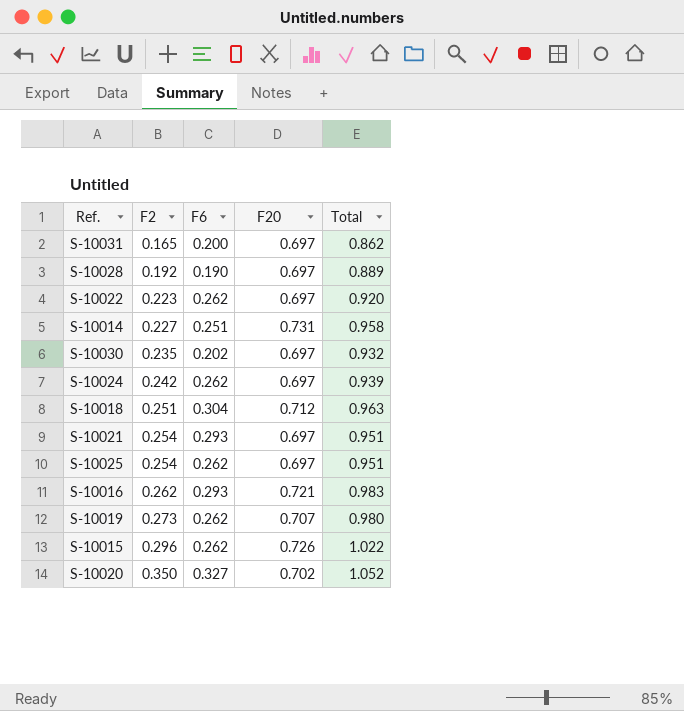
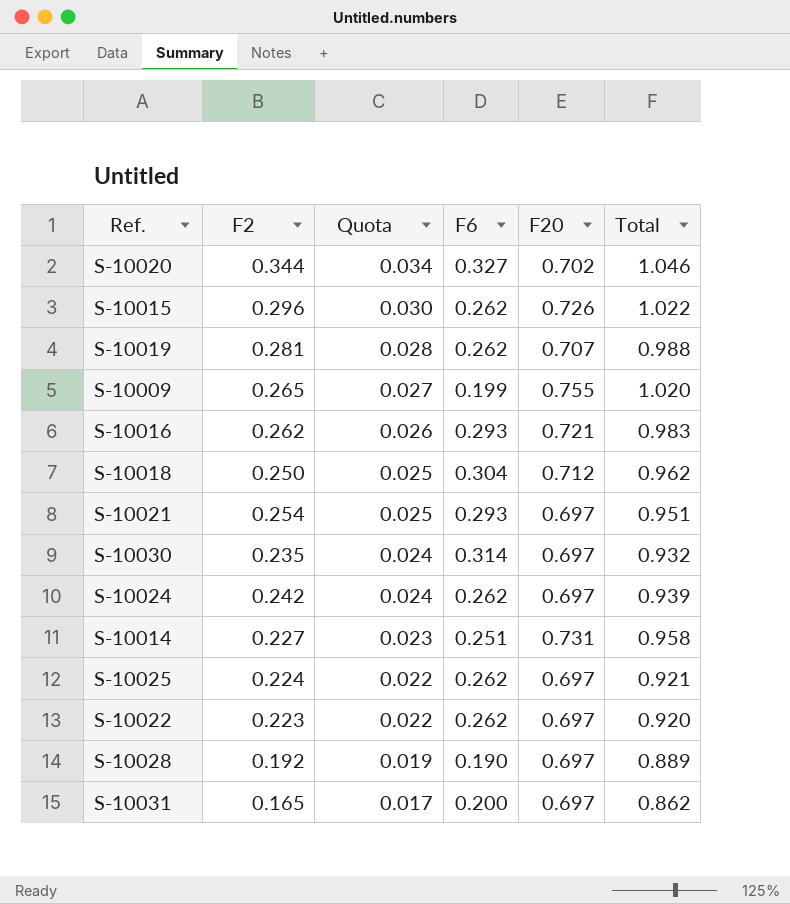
row order: F2 ascending -> Quota descending
column Quota | formula: none -> [F2] * 0.1
S-10020 | F2: 0.350 -> 0.344
S-10020 | Total: 1.052 -> 1.046
S-10019 | F2: 0.273 -> 0.281
S-10019 | Total: 0.980 -> 0.988
row S-10009: none -> 0.265 | 0.027 | 0.199 | 0.755 | 1.020
S-10018 | F2: 0.251 -> 0.250
S-10018 | Total: 0.963 -> 0.962
S-10030 | F6: 0.202 -> 0.314
S-10025 | F2: 0.254 -> 0.224
S-10025 | Total: 0.951 -> 0.921

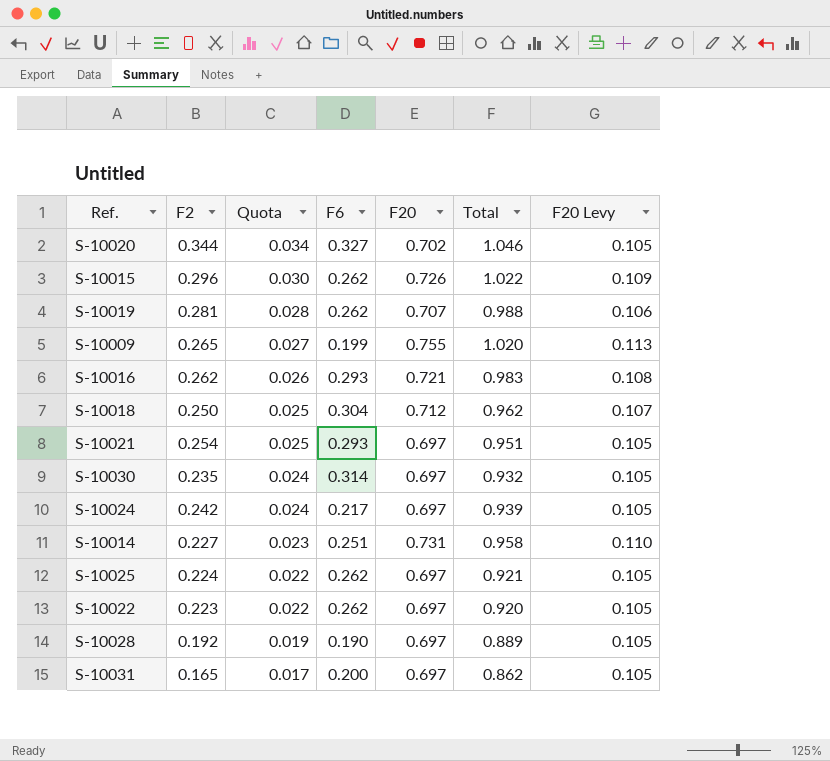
column F20 Levy | formula: none -> [F20] * 0.15
S-10024 | F6: 0.262 -> 0.217

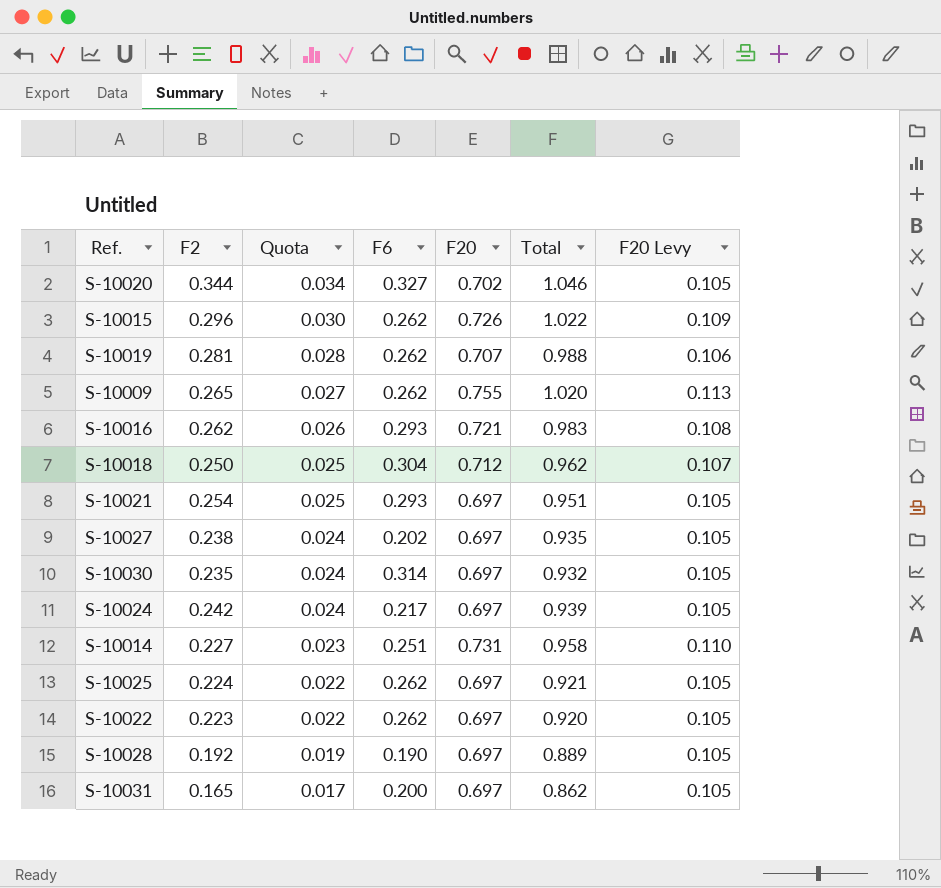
S-10009 | F6: 0.199 -> 0.262
row S-10027: none -> 0.238 | 0.024 | 0.202 | 0.697 | 0.935 | 0.105

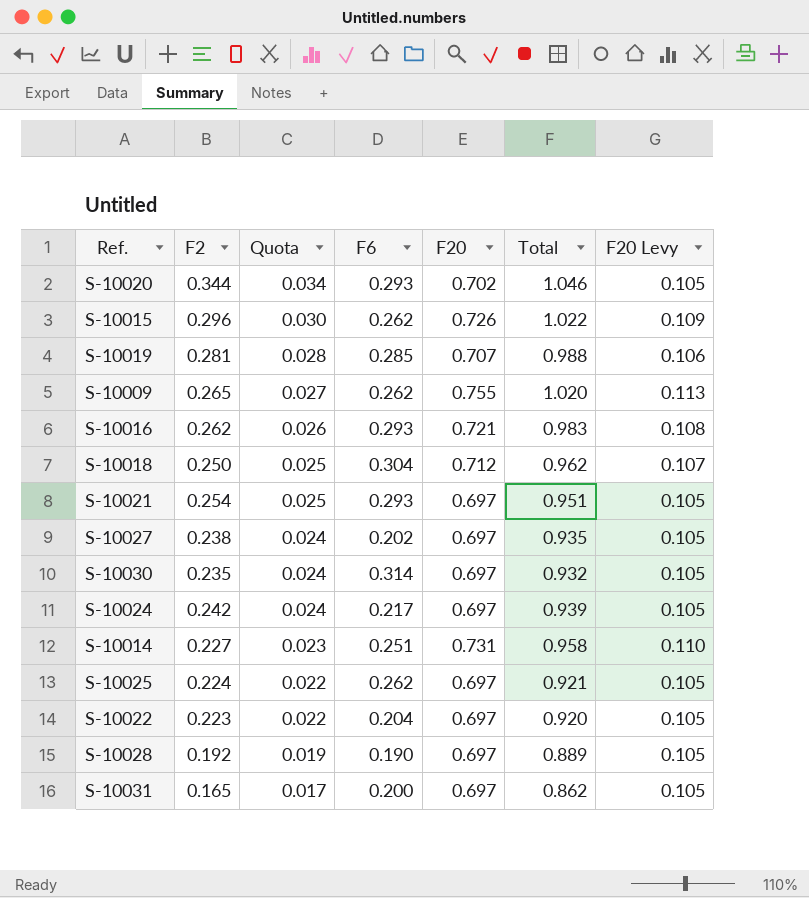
S-10020 | F6: 0.327 -> 0.293
S-10019 | F6: 0.262 -> 0.285
S-10022 | F6: 0.262 -> 0.204

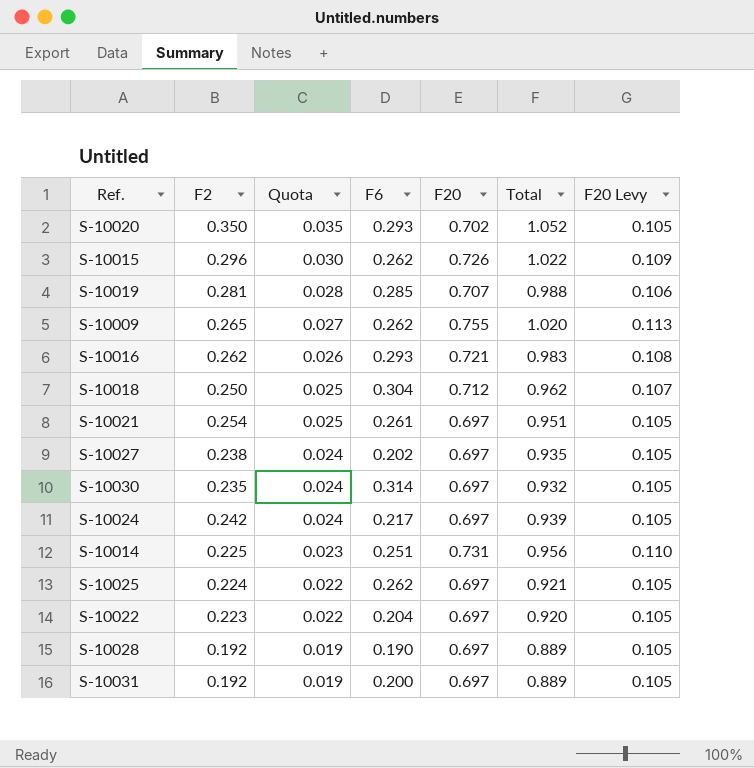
S-10020 | F2: 0.344 -> 0.350
S-10020 | Quota: 0.034 -> 0.035
S-10020 | Total: 1.046 -> 1.052
S-10021 | F6: 0.293 -> 0.261
S-10014 | F2: 0.227 -> 0.225
S-10014 | Total: 0.958 -> 0.956
S-10031 | F2: 0.165 -> 0.192
S-10031 | Quota: 0.017 -> 0.019
S-10031 | Total: 0.862 -> 0.889

